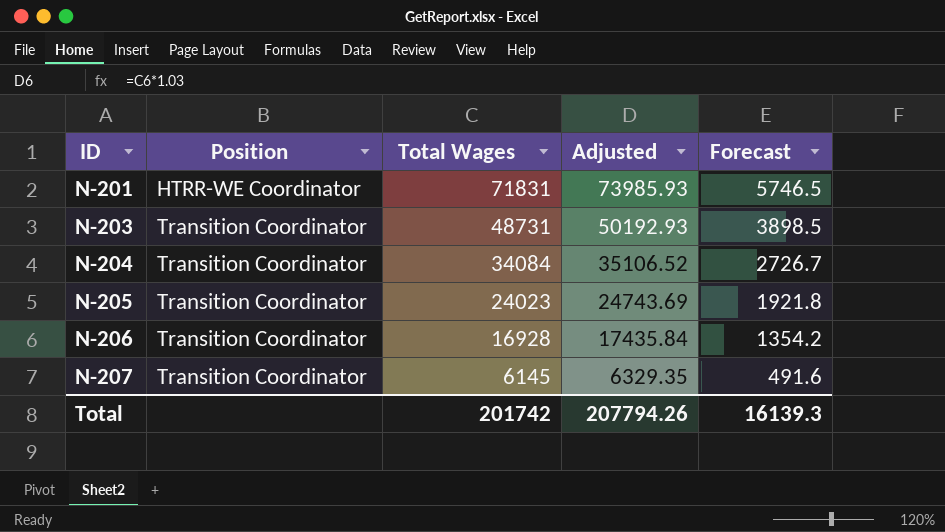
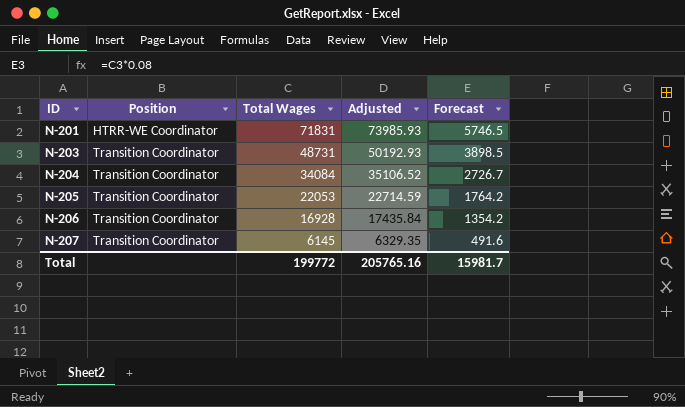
N-205 | Total Wages: 24023 -> 22053
N-205 | Adjusted: 24743.69 -> 22714.59
N-205 | Forecast: 1921.8 -> 1764.2
Total | Total Wages: 201742 -> 199772
Total | Adjusted: 207794.26 -> 205765.16
Total | Forecast: 16139.3 -> 15981.7

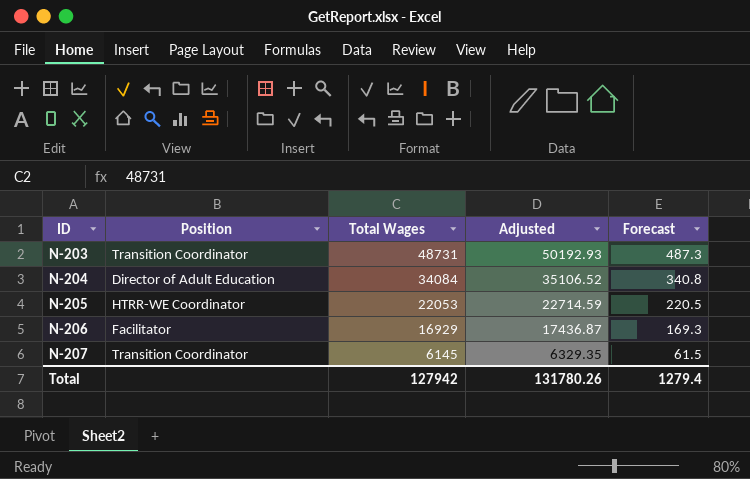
column Forecast | formula: [Total Wages] * 0.08 -> [Total Wages] * 0.01
row N-201: HTRR-WE Coordinator | 71831 | 73985.93 | 5746.5 -> none
N-204 | Position: Transition Coordinator -> Director of Adult Education
N-205 | Position: Transition Coordinator -> HTRR-WE Coordinator
N-206 | Position: Transition Coordinator -> Facilitator
N-206 | Total Wages: 16928 -> 16929
N-206 | Adjusted: 17435.84 -> 17436.87
Total | Total Wages: 199772 -> 127942
Total | Adjusted: 205765.16 -> 131780.26
Total | Forecast: 15981.7 -> 1279.4

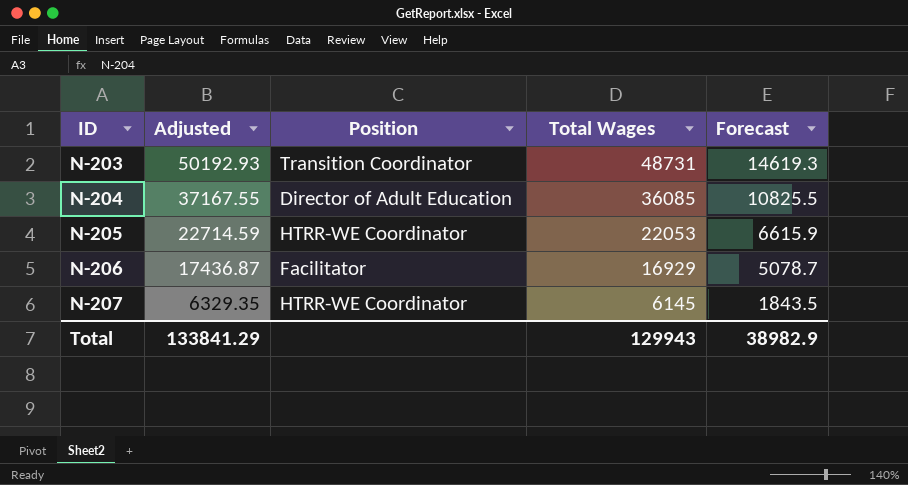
column Adjusted | position: 4 -> 2
column Forecast | formula: [Total Wages] * 0.01 -> [Total Wages] * 0.3
N-204 | Adjusted: 35106.52 -> 37167.55
N-204 | Total Wages: 34084 -> 36085
N-207 | Position: Transition Coordinator -> HTRR-WE Coordinator
Total | Adjusted: 131780.26 -> 133841.29
Total | Total Wages: 127942 -> 129943
Total | Forecast: 1279.4 -> 38982.9

